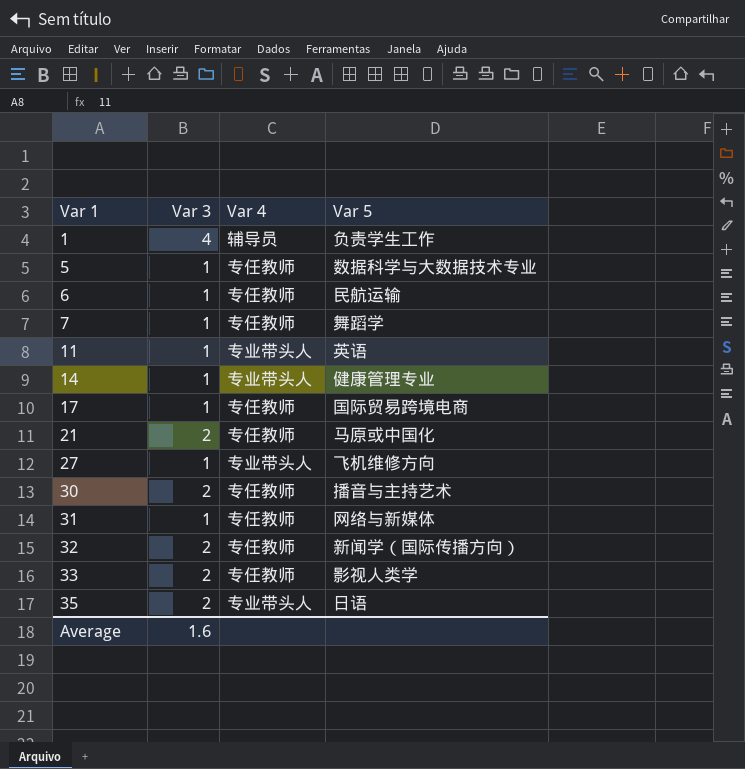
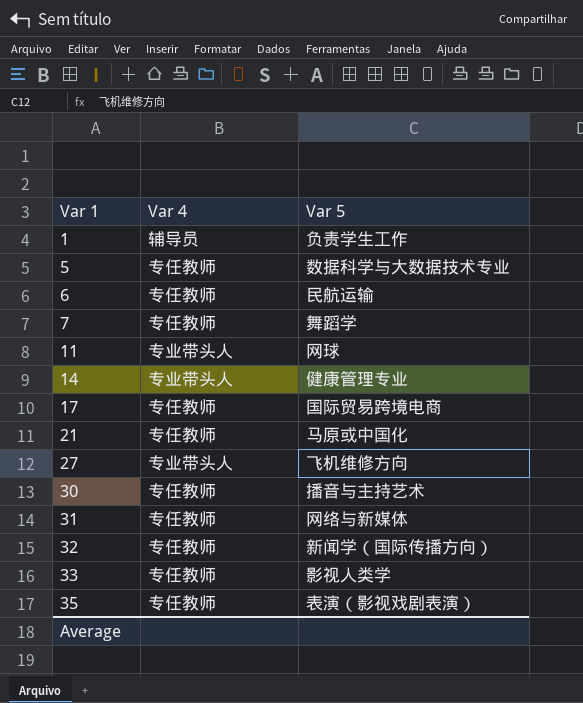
column Var 3 | position: 2 -> none
11 | Var 5: 英语 -> 网球
35 | Var 4: 专业带头人 -> 专任教师
35 | Var 5: 日语 -> 表演（影视戏剧表演）

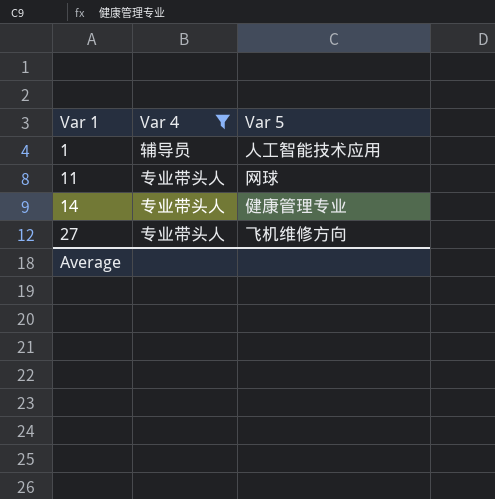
filter: none -> Var 4 != 专任教师
1 | Var 5: 负责学生工作 -> 人工智能技术应用

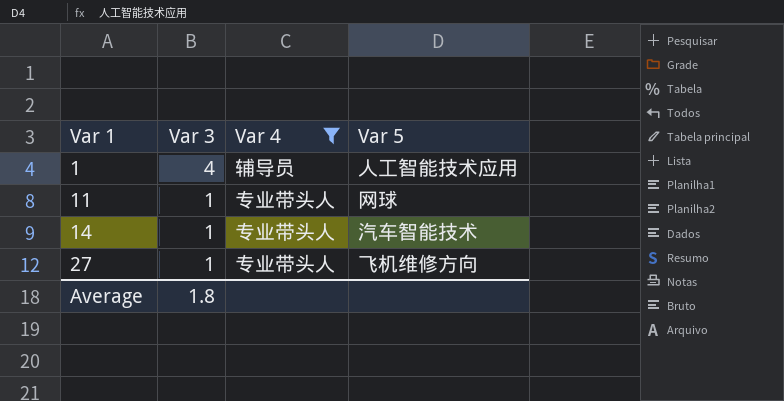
column Var 3 | position: none -> 2
14 | Var 5: 健康管理专业 -> 汽车智能技术

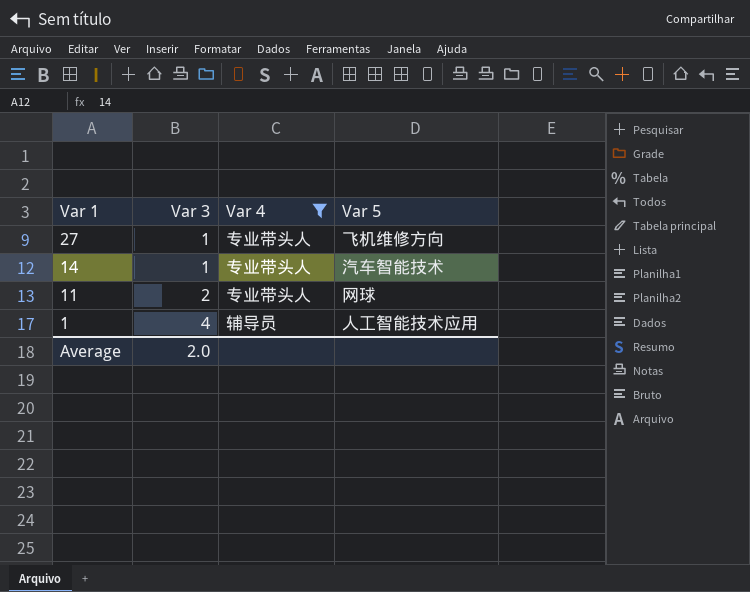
row order: Var 1 ascending -> Var 1 descending
11 | Var 3: 1 -> 2
Average | Var 3: 1.8 -> 2.0

